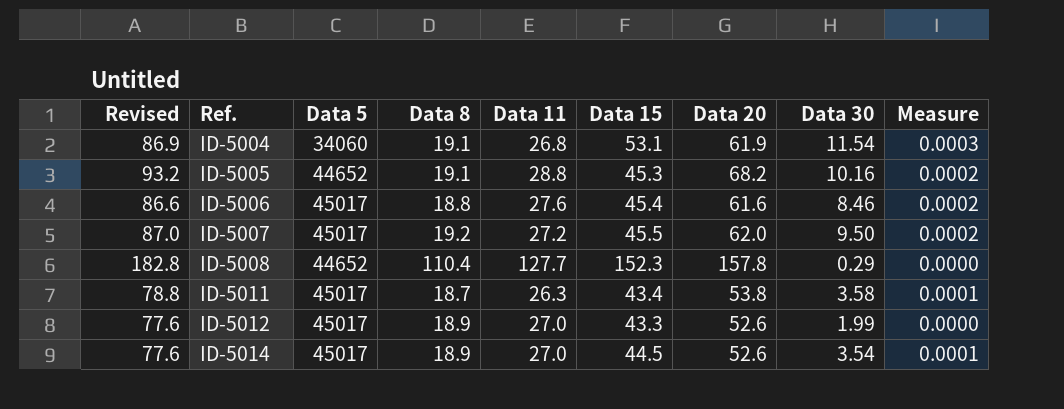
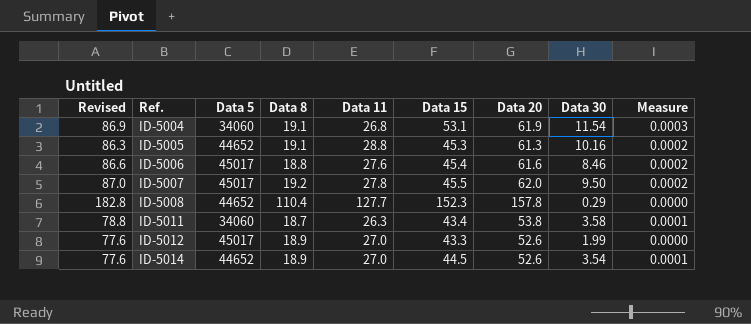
ID-5005 | Revised: 93.2 -> 86.3
ID-5005 | Data 20: 68.2 -> 61.3
ID-5007 | Data 11: 27.2 -> 27.8
ID-5011 | Data 5: 45017 -> 34060
ID-5014 | Data 5: 45017 -> 44652

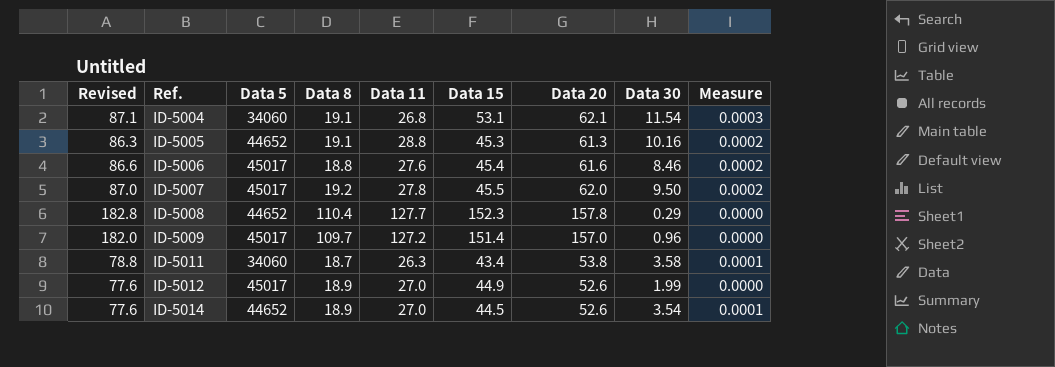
ID-5004 | Revised: 86.9 -> 87.1
ID-5004 | Data 20: 61.9 -> 62.1
row ID-5009: none -> 182.0 | 45017 | 109.7 | 127.2 | 151.4 | 157.0 | 0.96 | 0.0000
ID-5012 | Data 15: 43.3 -> 44.9

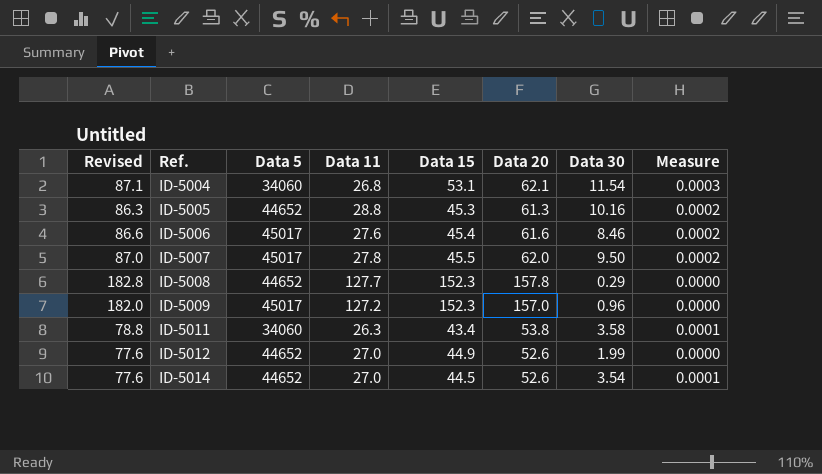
column Data 8 | position: 4 -> none
ID-5009 | Data 15: 151.4 -> 152.3
ID-5012 | Data 5: 45017 -> 44652

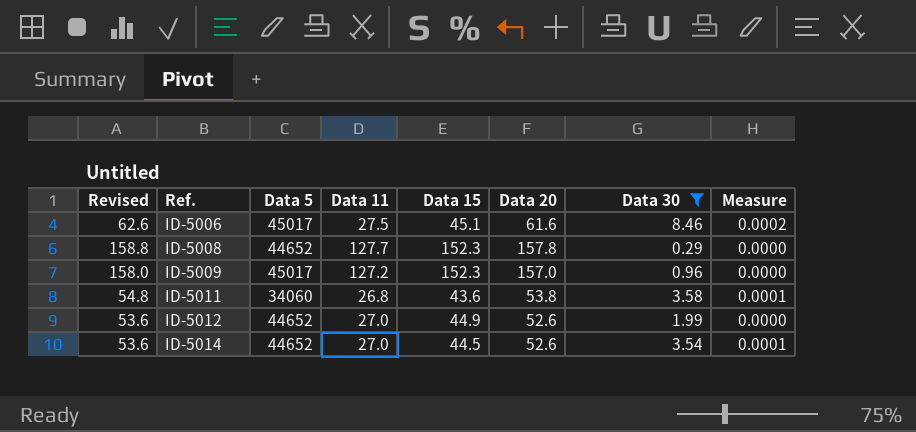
filter: none -> Data 30 <= 8.46
column Revised | formula: [Data 20] + 25 -> [Data 20] + 1
ID-5006 | Data 11: 27.6 -> 27.5
ID-5006 | Data 15: 45.4 -> 45.1
ID-5011 | Data 11: 26.3 -> 26.8
ID-5011 | Data 15: 43.4 -> 43.6

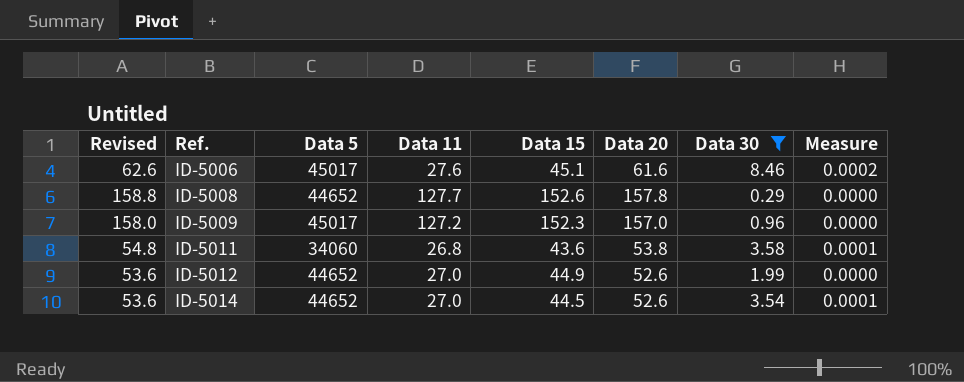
ID-5006 | Data 11: 27.5 -> 27.6
ID-5008 | Data 15: 152.3 -> 152.6

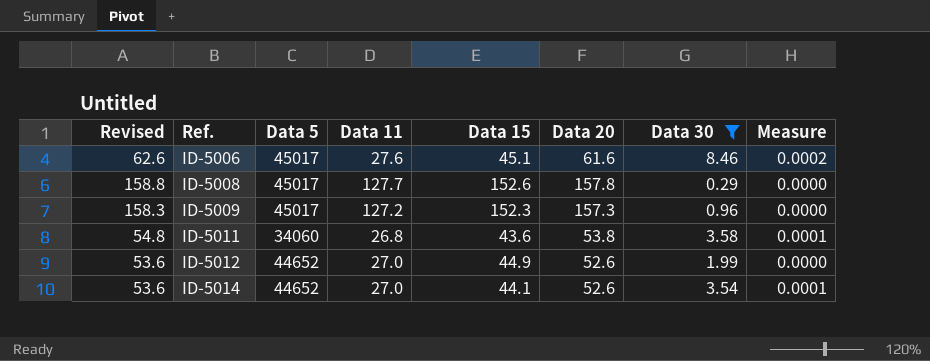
ID-5008 | Data 5: 44652 -> 45017
ID-5009 | Revised: 158.0 -> 158.3
ID-5009 | Data 20: 157.0 -> 157.3
ID-5014 | Data 15: 44.5 -> 44.1

